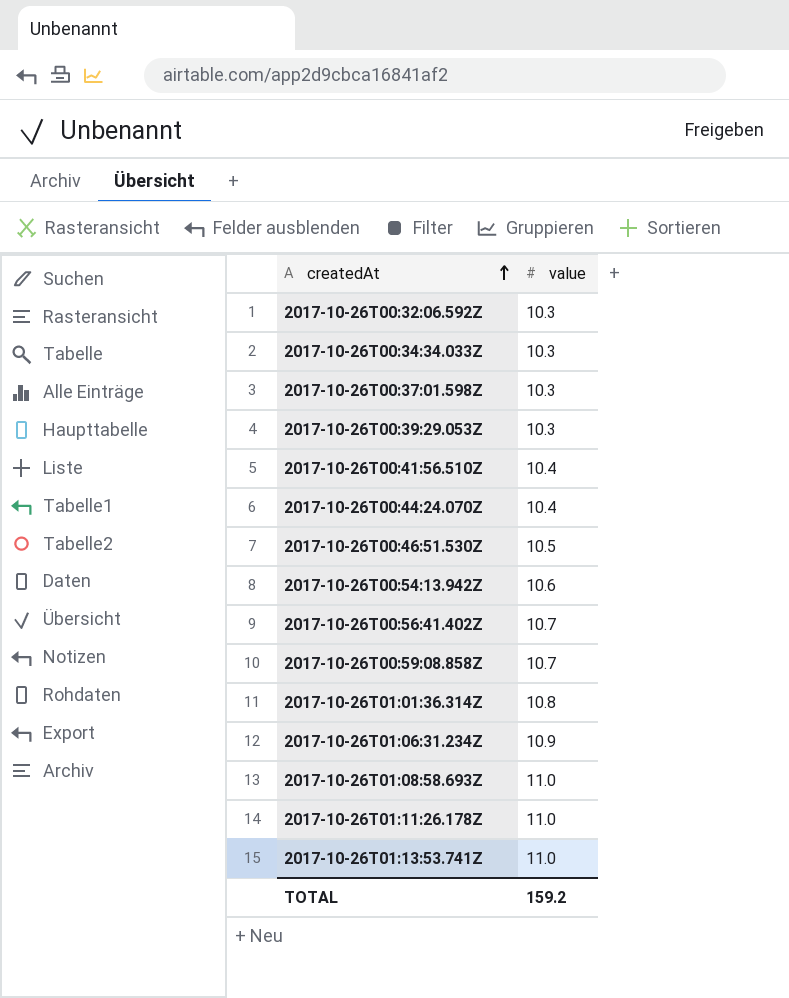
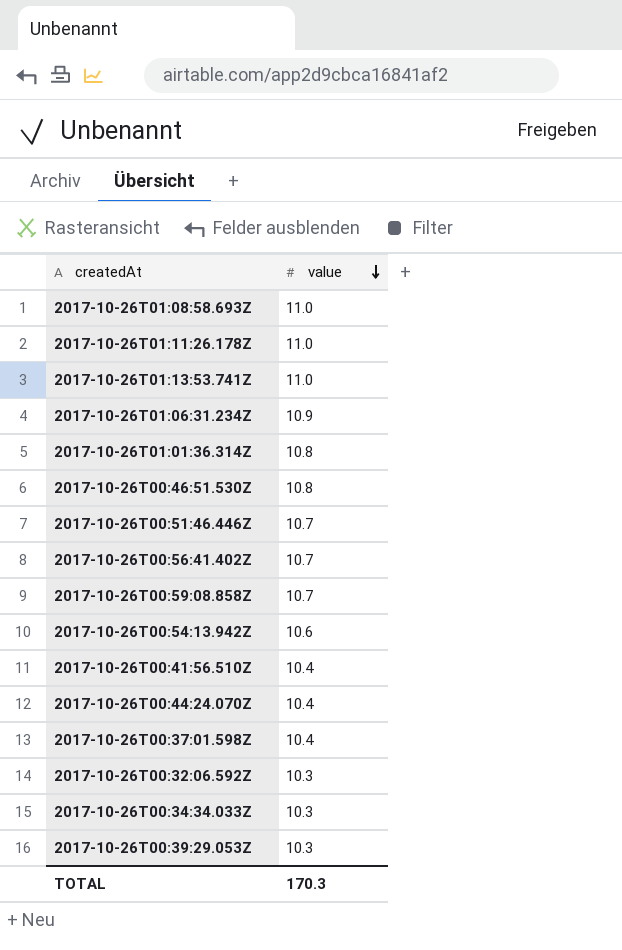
row order: createdAt ascending -> value descending
2017-10-26T00:46:51.530Z | value: 10.5 -> 10.8
row 2017-10-26T00:51:46.446Z: none -> 10.7
2017-10-26T00:37:01.598Z | value: 10.3 -> 10.4
TOTAL | value: 159.2 -> 170.3

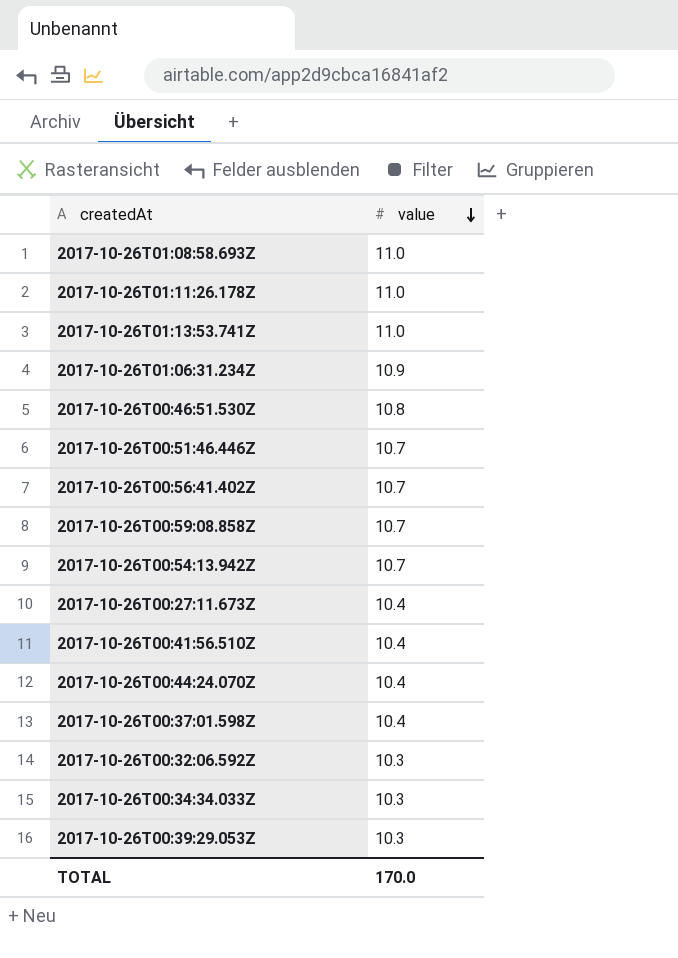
row 2017-10-26T01:01:36.314Z: 10.8 -> none
2017-10-26T00:54:13.942Z | value: 10.6 -> 10.7
row 2017-10-26T00:27:11.673Z: none -> 10.4
TOTAL | value: 170.3 -> 170.0

